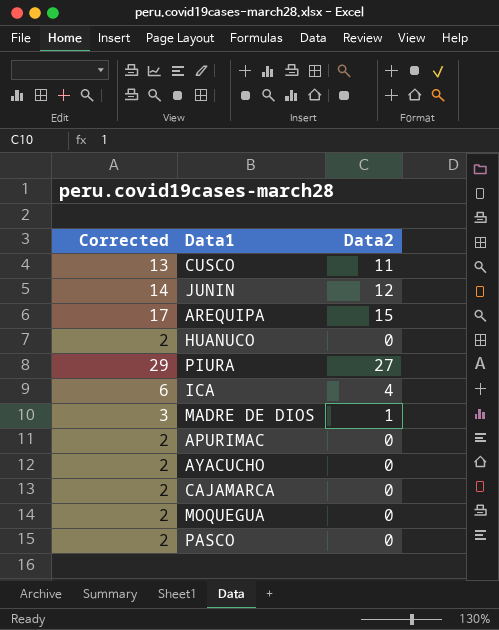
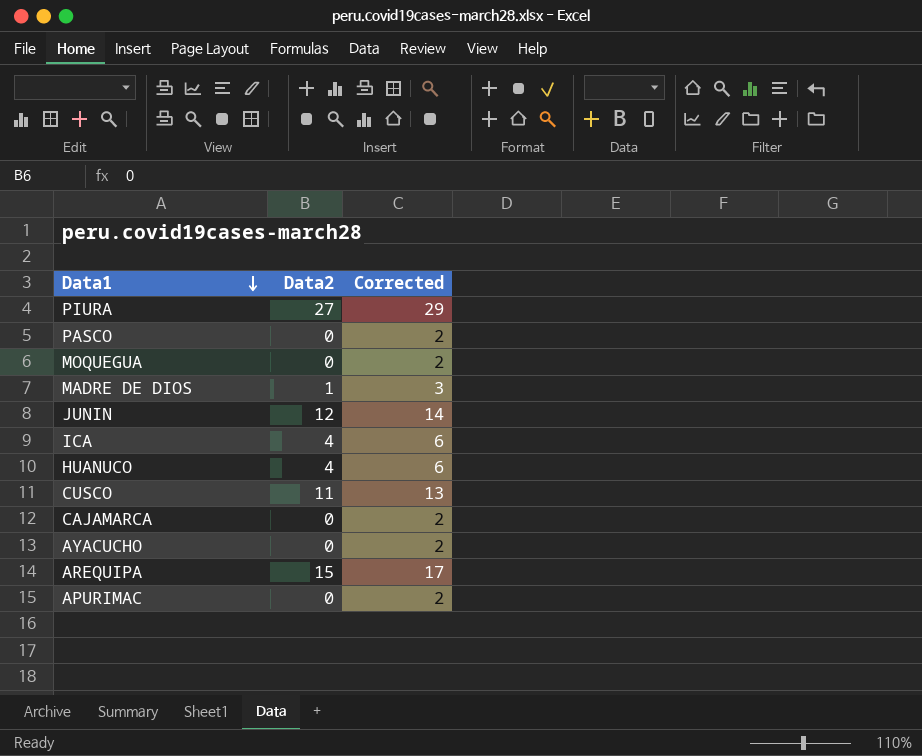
row order: none -> Data1 descending
column Corrected | position: 1 -> 3
HUANUCO | Data2: 0 -> 4
HUANUCO | Corrected: 2 -> 6

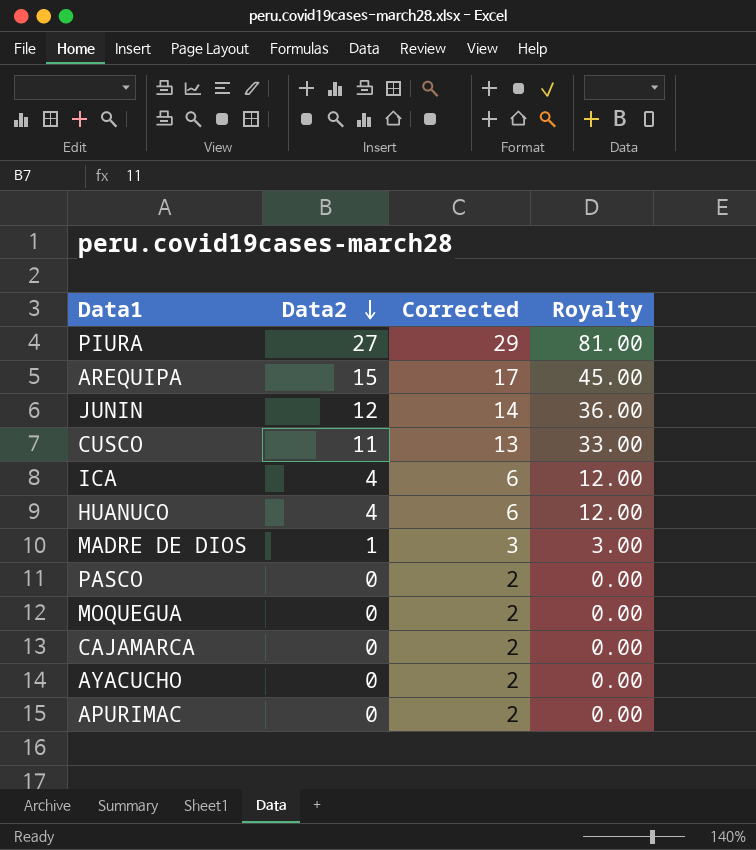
row order: Data1 descending -> Data2 descending
column Royalty | formula: none -> [Data2] * 3

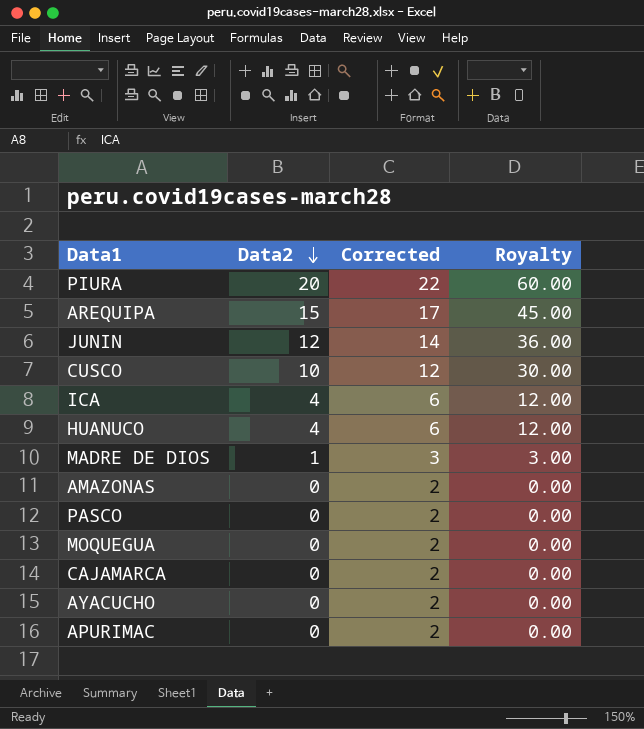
PIURA | Data2: 27 -> 20
PIURA | Corrected: 29 -> 22
PIURA | Royalty: 81.00 -> 60.00
CUSCO | Data2: 11 -> 10
CUSCO | Corrected: 13 -> 12
CUSCO | Royalty: 33.00 -> 30.00
row AMAZONAS: none -> 0 | 2 | 0.00

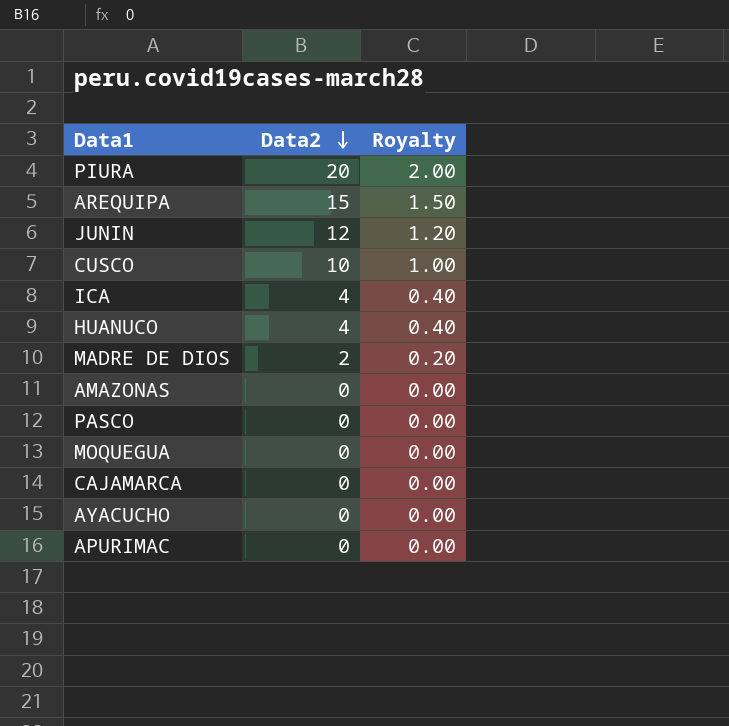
column Corrected | formula: [Data2] + 2 -> none
column Royalty | formula: [Data2] * 3 -> [Data2] * 0.1
MADRE DE DIOS | Data2: 1 -> 2

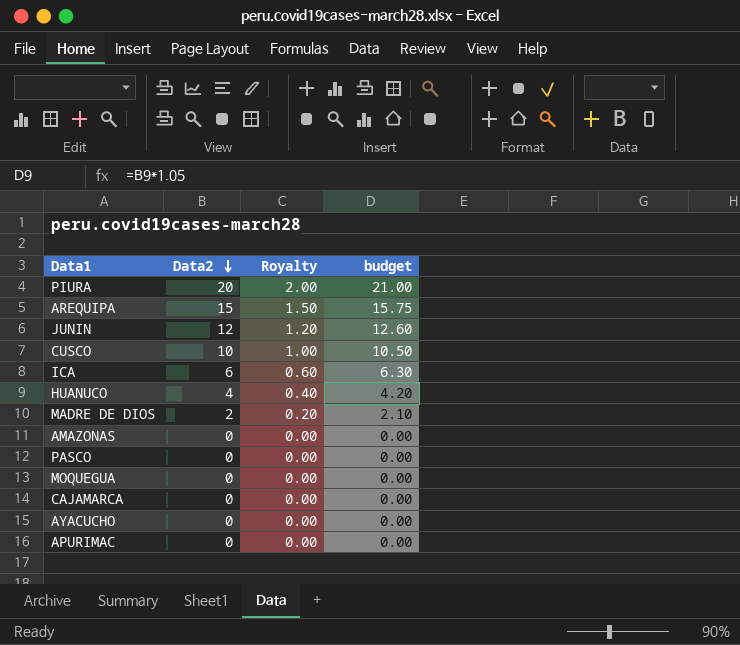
column budget | formula: none -> [Data2] * 1.05
ICA | Data2: 4 -> 6
ICA | Royalty: 0.40 -> 0.60

